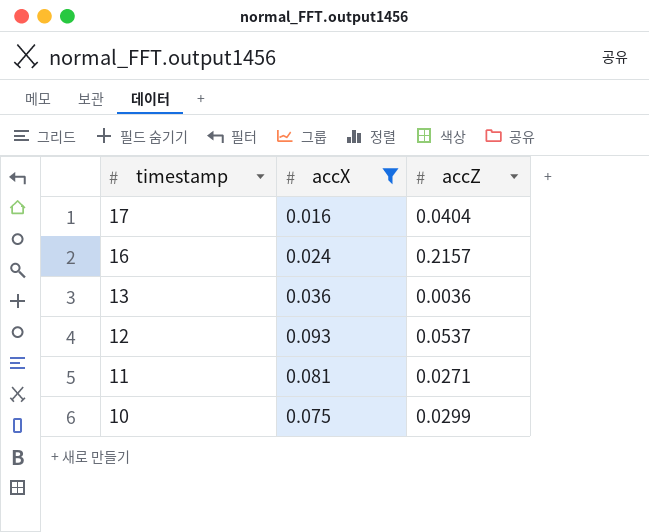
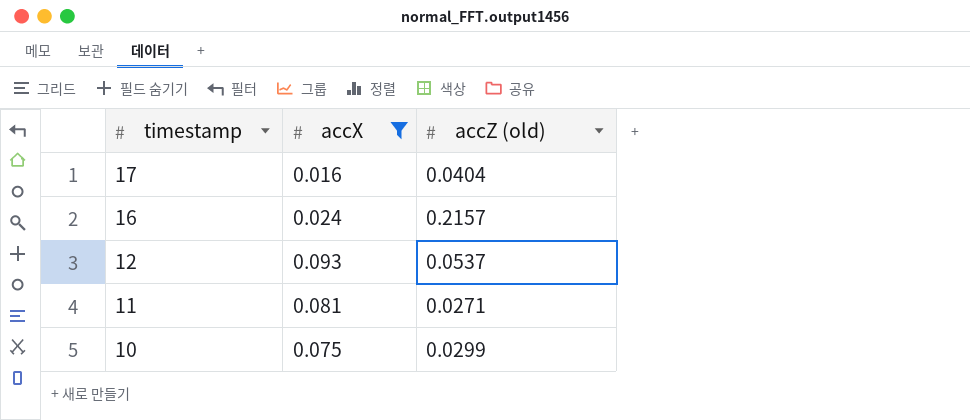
column name: accZ -> accZ (old)
row 13: 0.036 | 0.0036 -> none

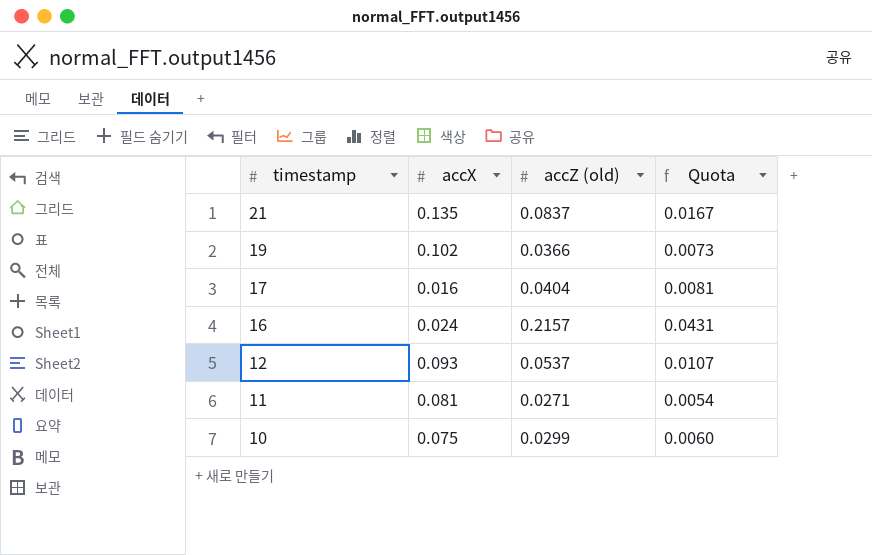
filter: accX <= 0.093 -> none
column Quota | formula: none -> [accZ (old)] * 0.2

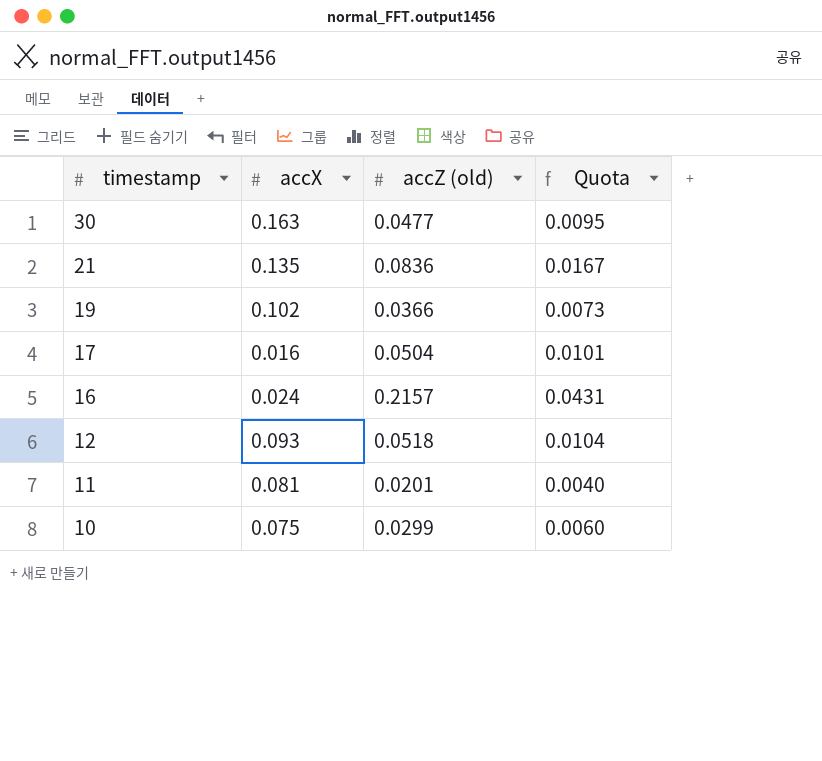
row 30: none -> 0.163 | 0.0477 | 0.0095
21 | accZ (old): 0.0837 -> 0.0836
17 | accZ (old): 0.0404 -> 0.0504
17 | Quota: 0.0081 -> 0.0101
12 | accZ (old): 0.0537 -> 0.0518
12 | Quota: 0.0107 -> 0.0104
11 | accZ (old): 0.0271 -> 0.0201
11 | Quota: 0.0054 -> 0.0040

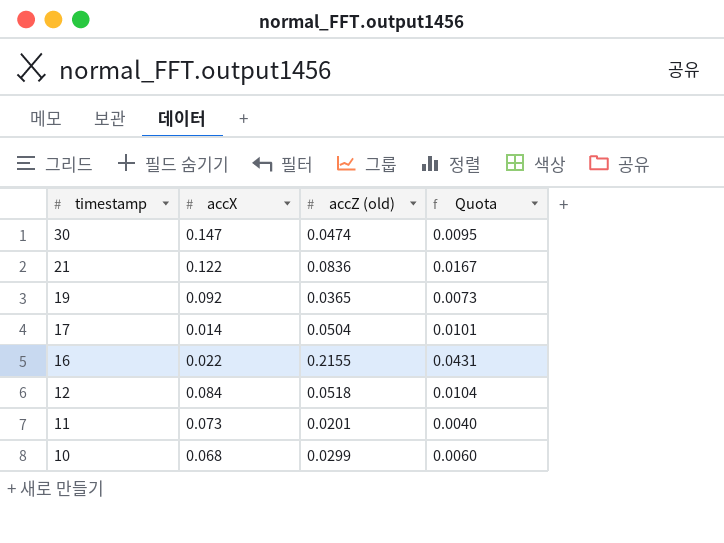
30 | accX: 0.163 -> 0.147
30 | accZ (old): 0.0477 -> 0.0474
21 | accX: 0.135 -> 0.122
19 | accX: 0.102 -> 0.092
19 | accZ (old): 0.0366 -> 0.0365
17 | accX: 0.016 -> 0.014
16 | accX: 0.024 -> 0.022
16 | accZ (old): 0.2157 -> 0.2155
12 | accX: 0.093 -> 0.084
11 | accX: 0.081 -> 0.073
10 | accX: 0.075 -> 0.068

